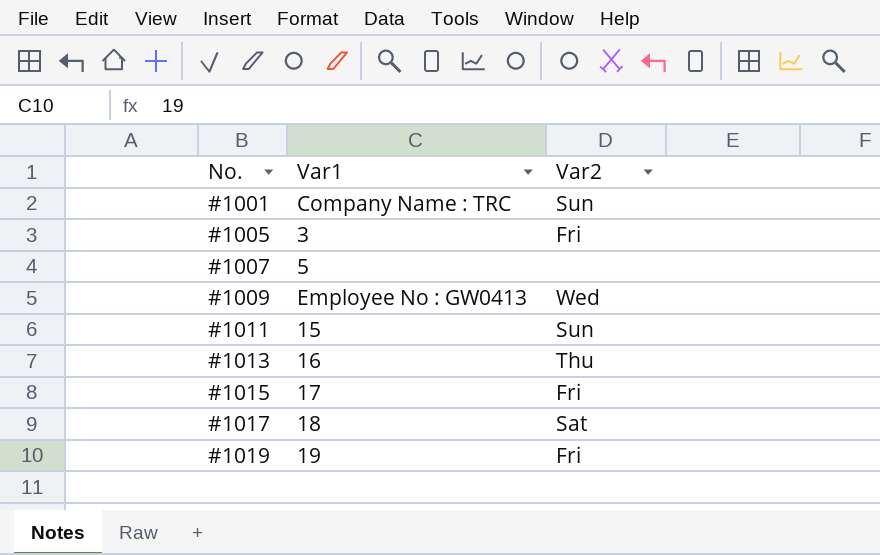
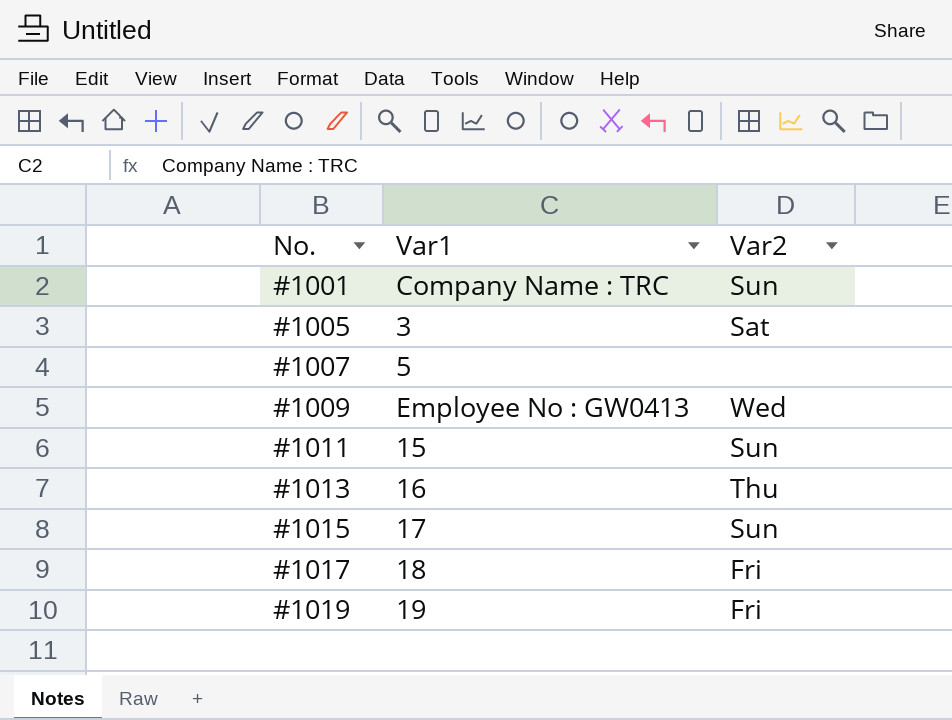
#1005 | Var2: Fri -> Sat
#1015 | Var2: Fri -> Sun
#1017 | Var2: Sat -> Fri

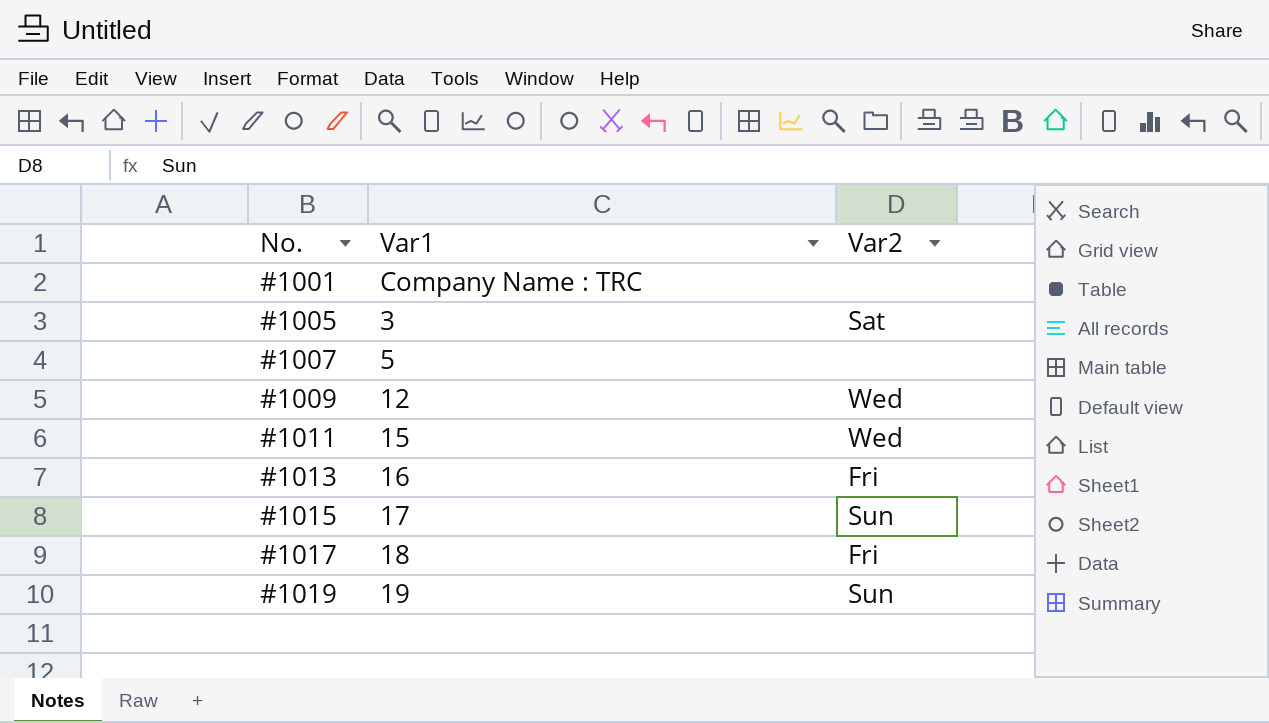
#1001 | Var2: Sun -> none
#1009 | Var1: Employee No : GW0413 -> 12
#1011 | Var2: Sun -> Wed
#1013 | Var2: Thu -> Fri
#1019 | Var2: Fri -> Sun

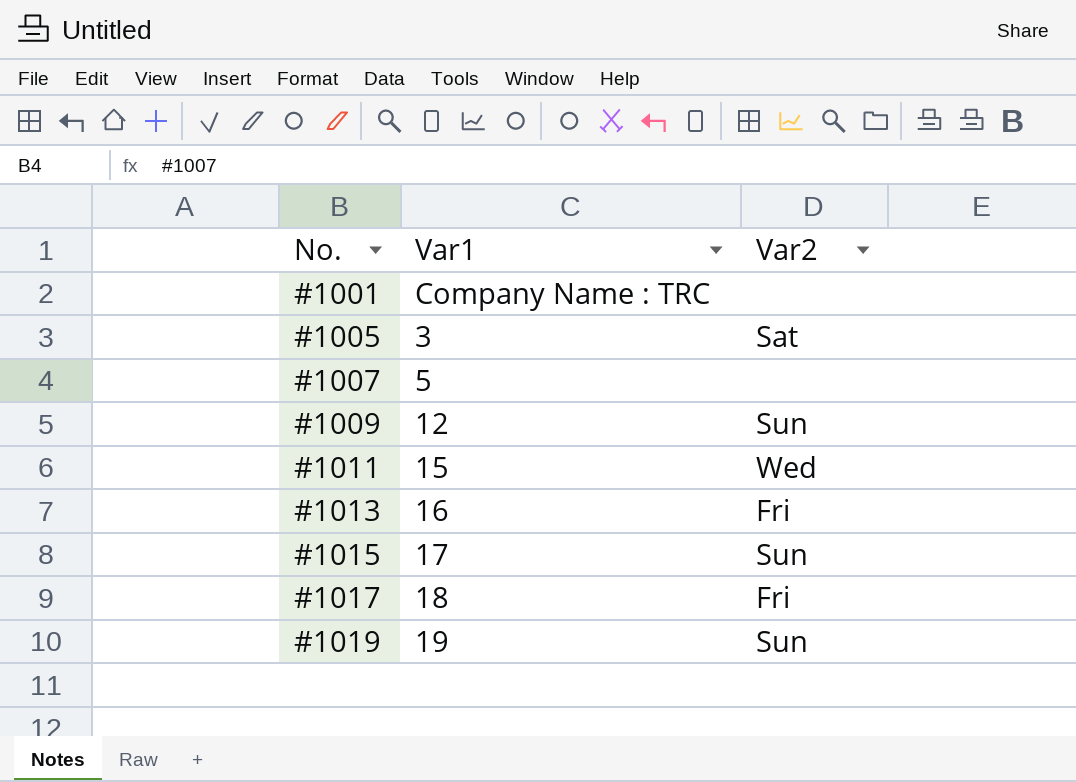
#1009 | Var2: Wed -> Sun

